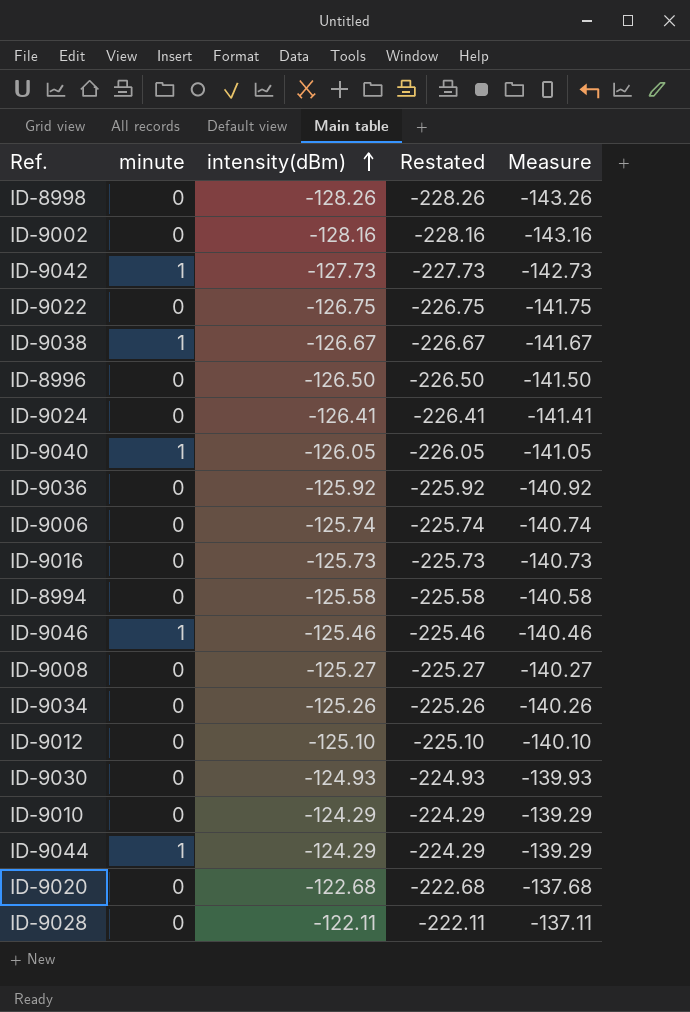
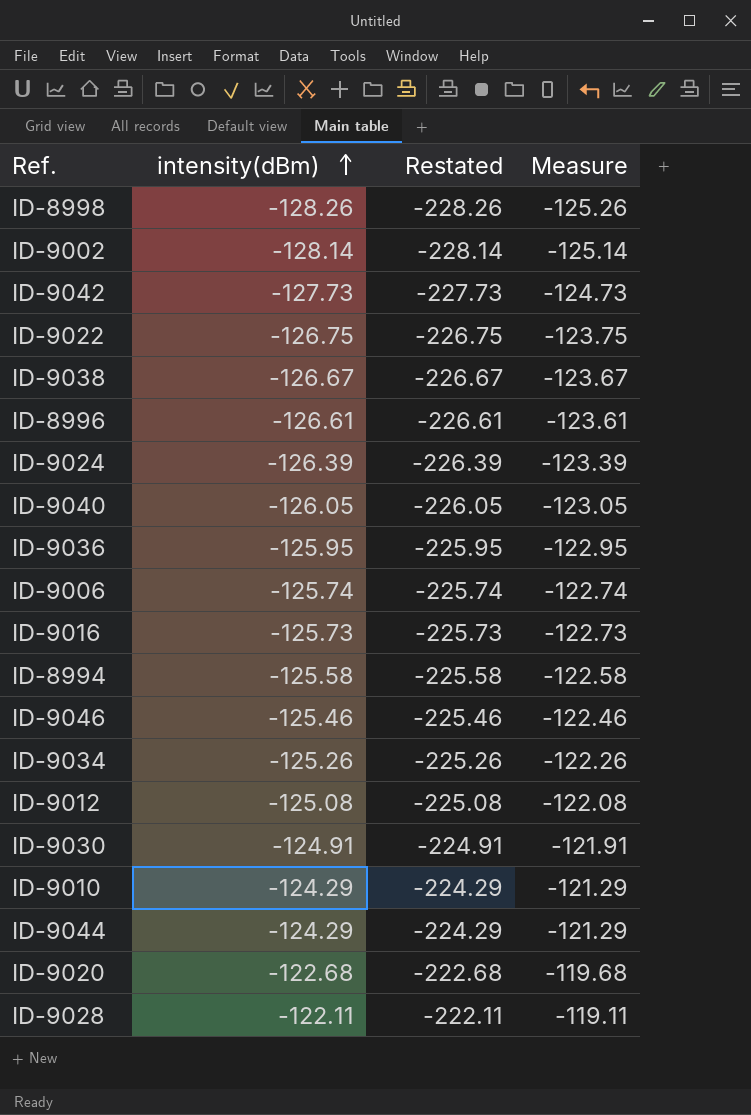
column minute | position: 2 -> none
column Measure | formula: [intensity(dBm)] - 15 -> [intensity(dBm)] + 3
row ID-9008: 0 | -125.27 | -225.27 | -140.27 -> none
ID-9002 | intensity(dBm): -128.16 -> -128.14
ID-9002 | Restated: -228.16 -> -228.14
ID-8996 | intensity(dBm): -126.50 -> -126.61
ID-8996 | Restated: -226.50 -> -226.61
ID-9024 | intensity(dBm): -126.41 -> -126.39
ID-9024 | Restated: -226.41 -> -226.39
ID-9036 | intensity(dBm): -125.92 -> -125.95
ID-9036 | Restated: -225.92 -> -225.95
ID-9012 | intensity(dBm): -125.10 -> -125.08
ID-9012 | Restated: -225.10 -> -225.08
ID-9030 | intensity(dBm): -124.93 -> -124.91
ID-9030 | Restated: -224.93 -> -224.91

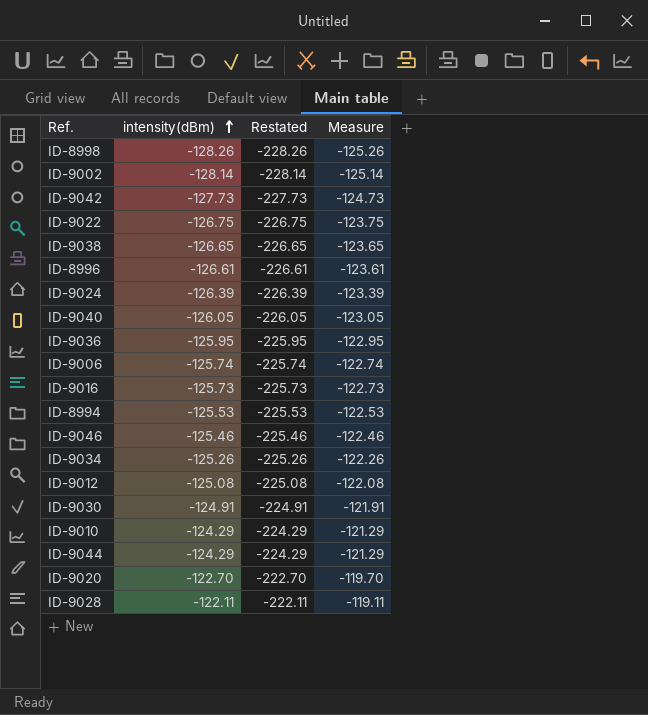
ID-9038 | intensity(dBm): -126.67 -> -126.65
ID-9038 | Restated: -226.67 -> -226.65
ID-9038 | Measure: -123.67 -> -123.65
ID-8994 | intensity(dBm): -125.58 -> -125.53
ID-8994 | Restated: -225.58 -> -225.53
ID-8994 | Measure: -122.58 -> -122.53
ID-9020 | intensity(dBm): -122.68 -> -122.70
ID-9020 | Restated: -222.68 -> -222.70
ID-9020 | Measure: -119.68 -> -119.70

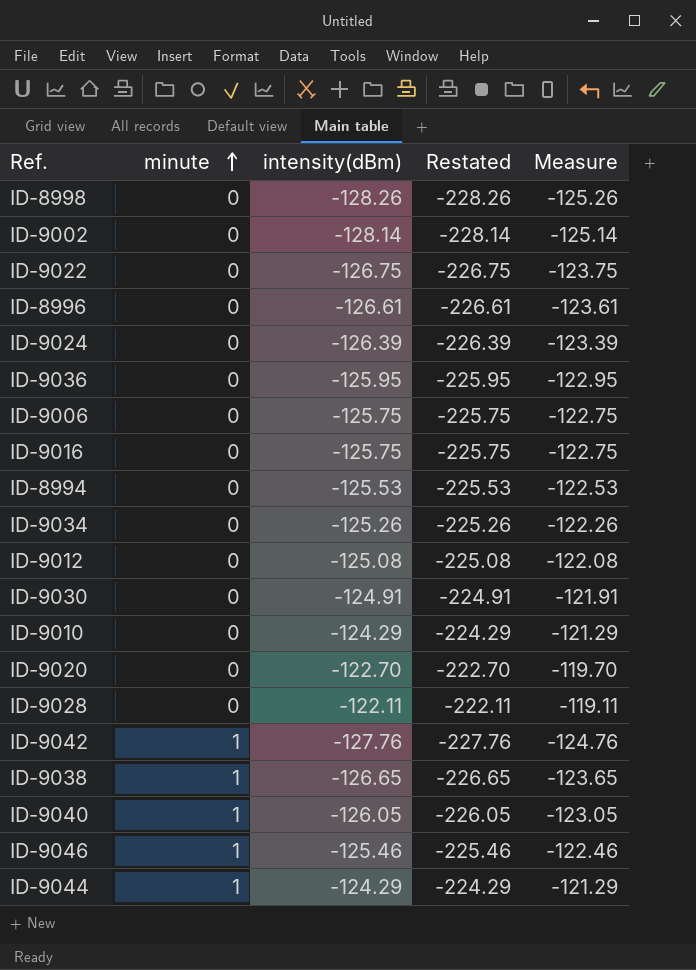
row order: intensity(dBm) ascending -> minute ascending
column minute | position: none -> 2
ID-9006 | intensity(dBm): -125.74 -> -125.75
ID-9006 | Restated: -225.74 -> -225.75
ID-9006 | Measure: -122.74 -> -122.75
ID-9016 | intensity(dBm): -125.73 -> -125.75
ID-9016 | Restated: -225.73 -> -225.75
ID-9016 | Measure: -122.73 -> -122.75
ID-9042 | intensity(dBm): -127.73 -> -127.76
ID-9042 | Restated: -227.73 -> -227.76
ID-9042 | Measure: -124.73 -> -124.76

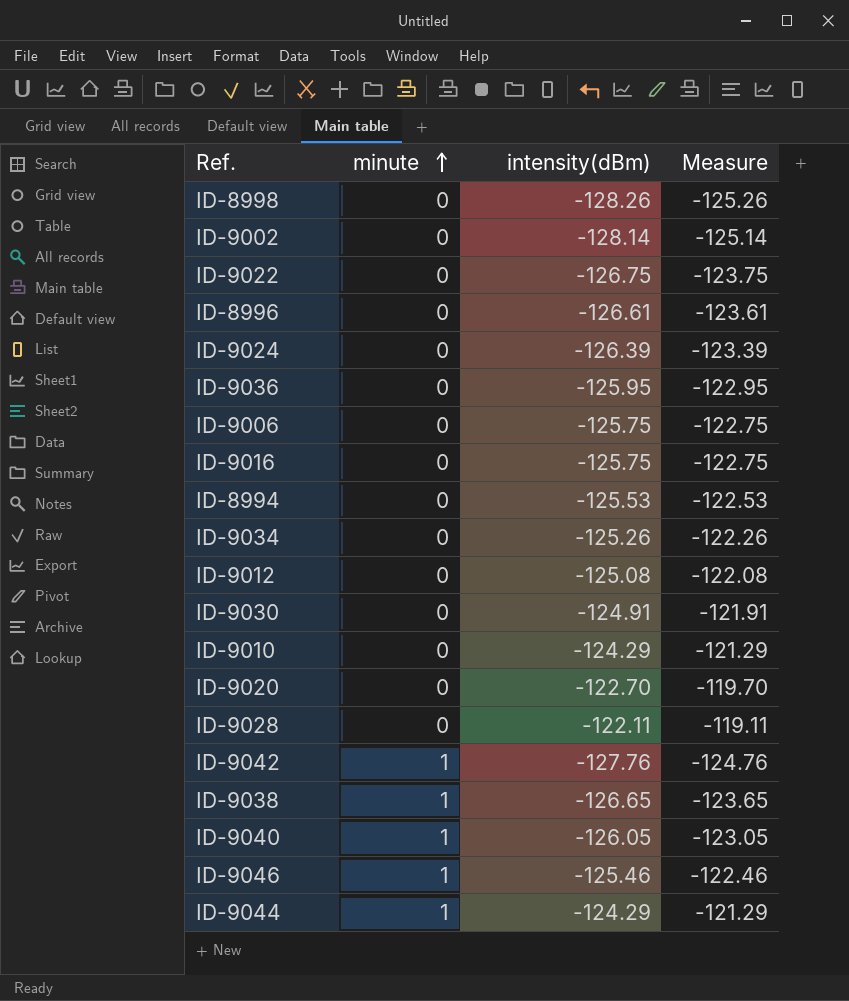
column Restated | formula: [intensity(dBm)] - 100 -> none

